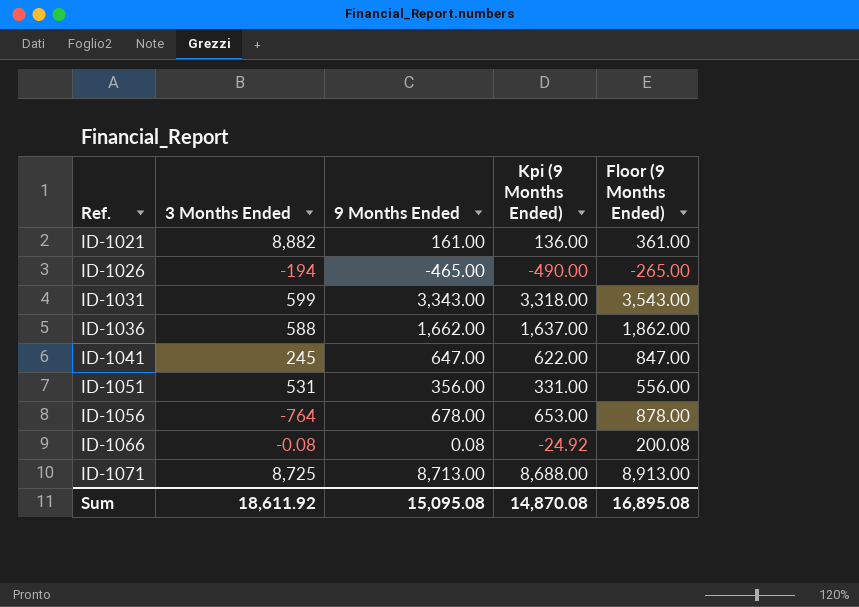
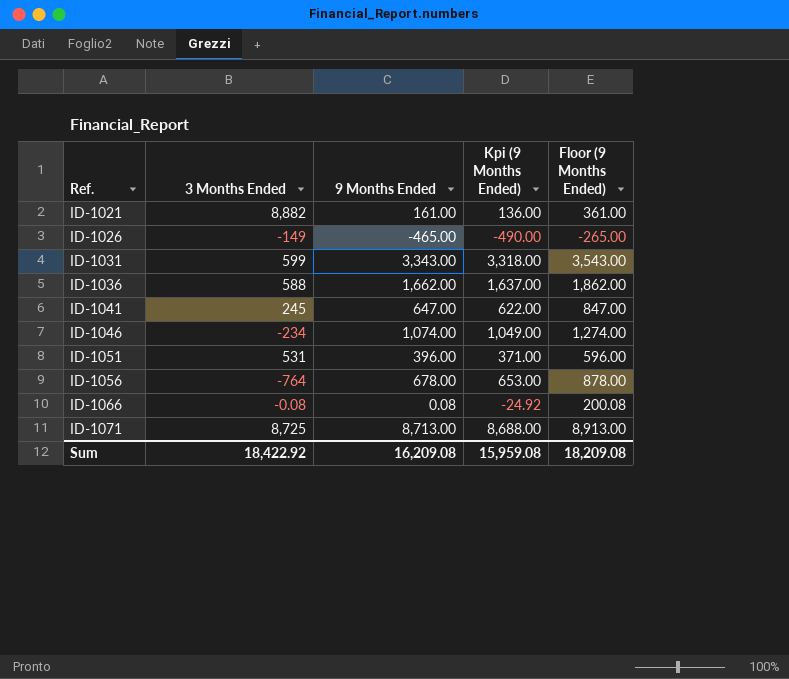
ID-1026 | 3 Months Ended: -194 -> -149
row ID-1046: none -> -234 | 1,074.00 | 1,049.00 | 1,274.00
ID-1051 | 9 Months Ended: 356.00 -> 396.00
ID-1051 | Kpi (9 Months Ended): 331.00 -> 371.00
ID-1051 | Floor (9 Months Ended): 556.00 -> 596.00
Sum | 3 Months Ended: 18,611.92 -> 18,422.92
Sum | 9 Months Ended: 15,095.08 -> 16,209.08
Sum | Kpi (9 Months Ended): 14,870.08 -> 15,959.08
Sum | Floor (9 Months Ended): 16,895.08 -> 18,209.08

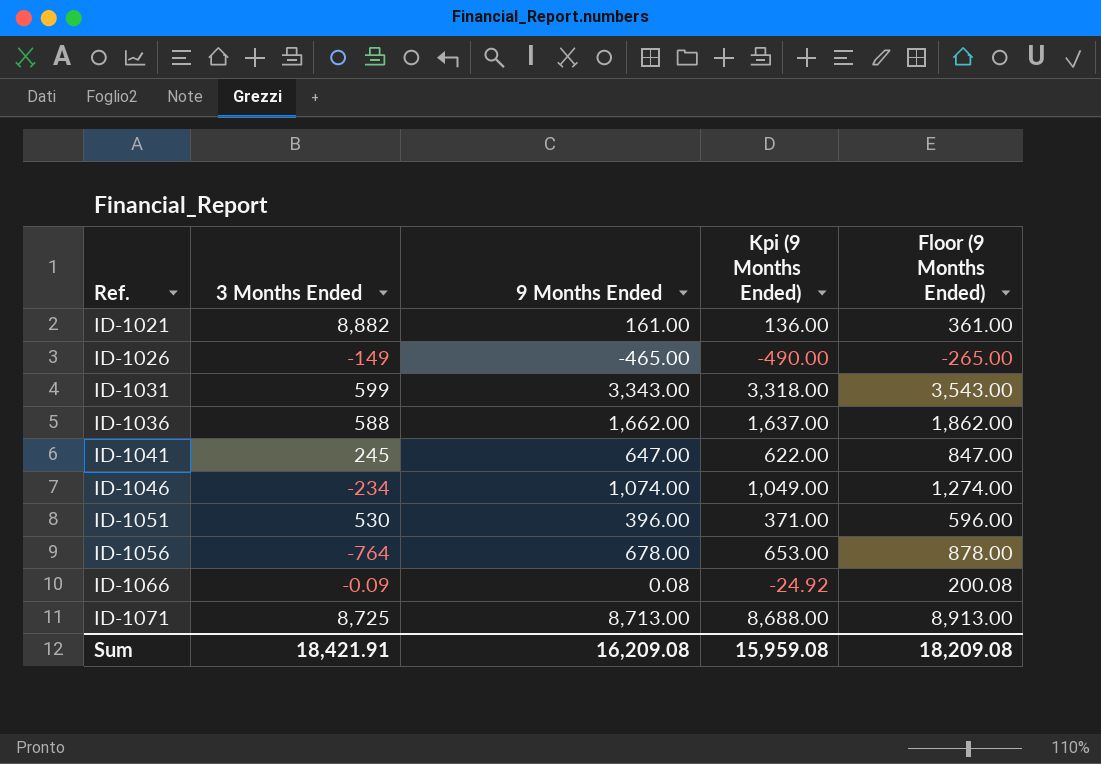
ID-1051 | 3 Months Ended: 531 -> 530
ID-1066 | 3 Months Ended: -0.08 -> -0.09
Sum | 3 Months Ended: 18,422.92 -> 18,421.91

